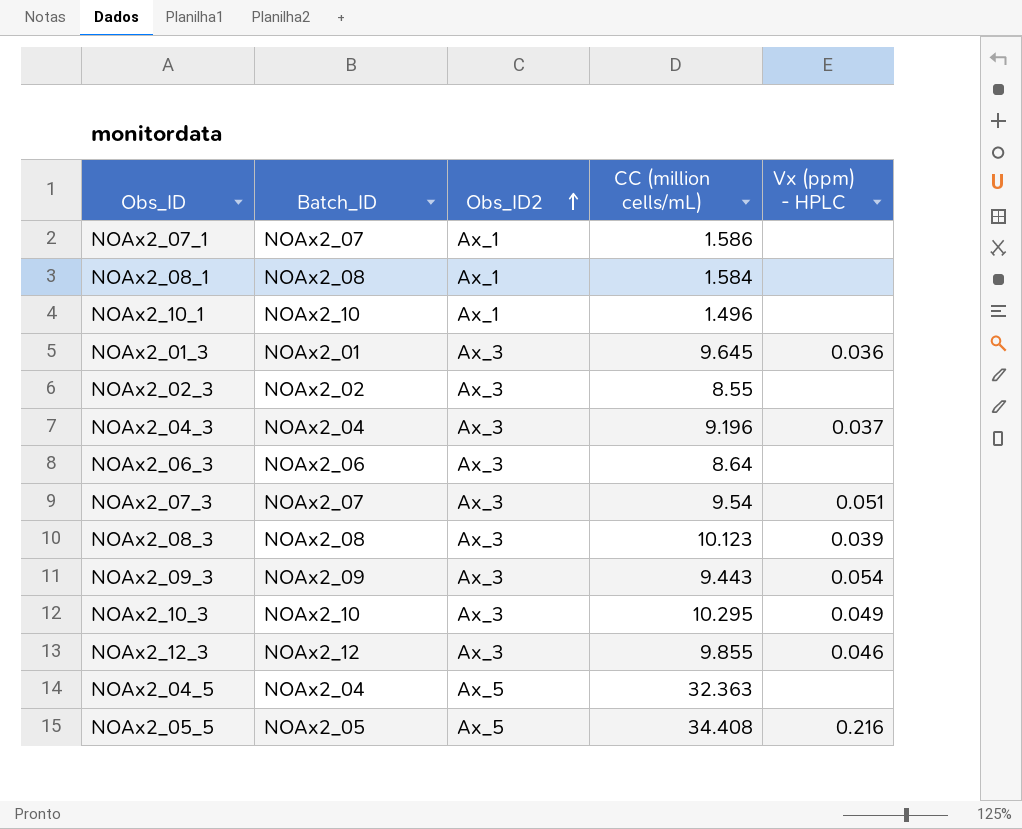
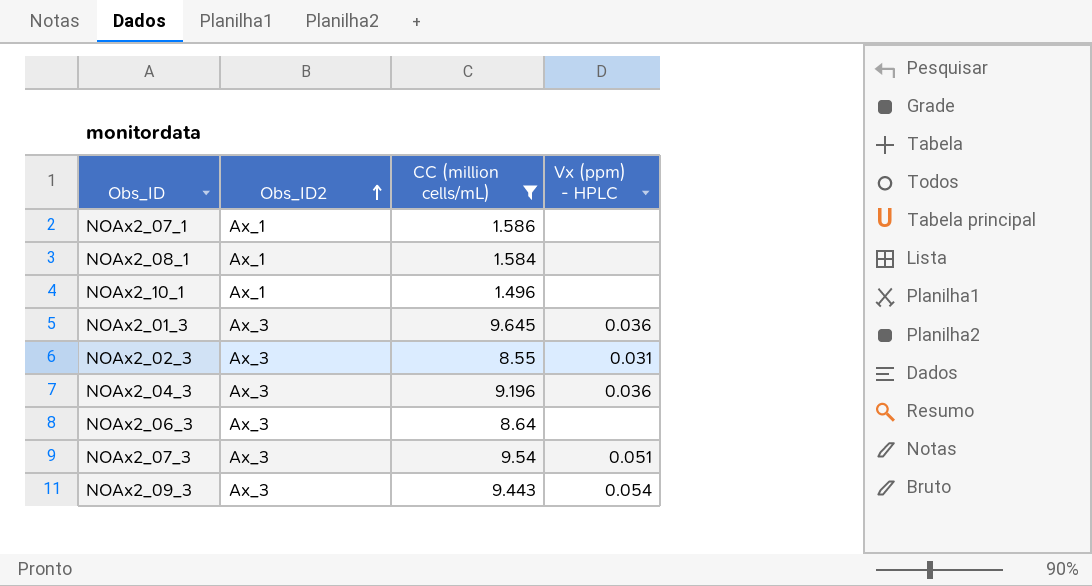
filter: none -> CC (million cells/mL) <= 9.645
column Batch_ID | position: 2 -> none
NOAx2_02_3 | Vx (ppm) - HPLC: none -> 0.031
NOAx2_04_3 | Vx (ppm) - HPLC: 0.037 -> 0.036

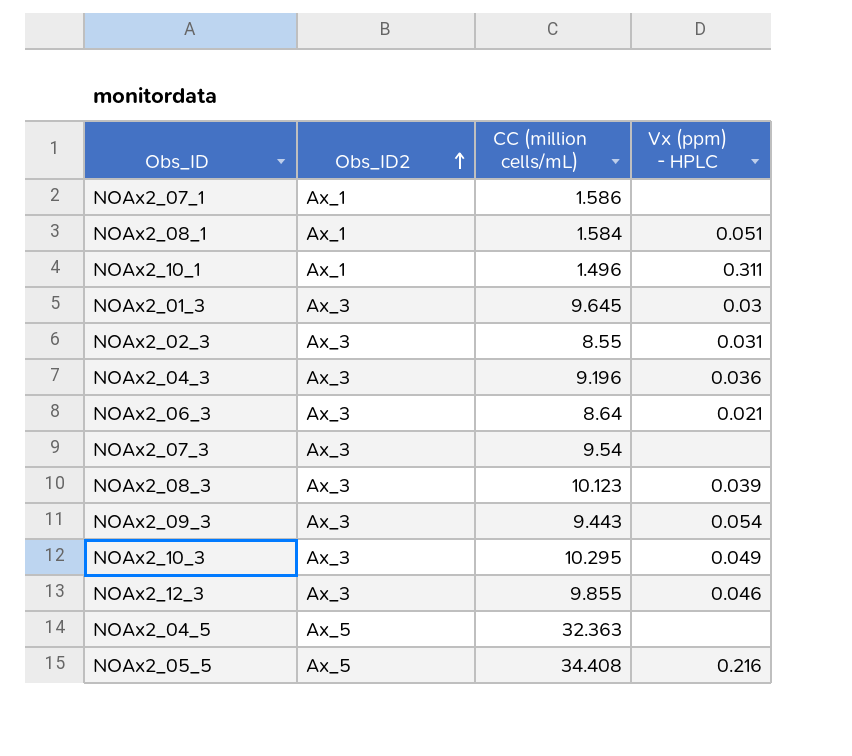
filter: CC (million cells/mL) <= 9.645 -> none
NOAx2_08_1 | Vx (ppm) - HPLC: none -> 0.051
NOAx2_10_1 | Vx (ppm) - HPLC: none -> 0.311
NOAx2_01_3 | Vx (ppm) - HPLC: 0.036 -> 0.03
NOAx2_06_3 | Vx (ppm) - HPLC: none -> 0.021
NOAx2_07_3 | Vx (ppm) - HPLC: 0.051 -> none

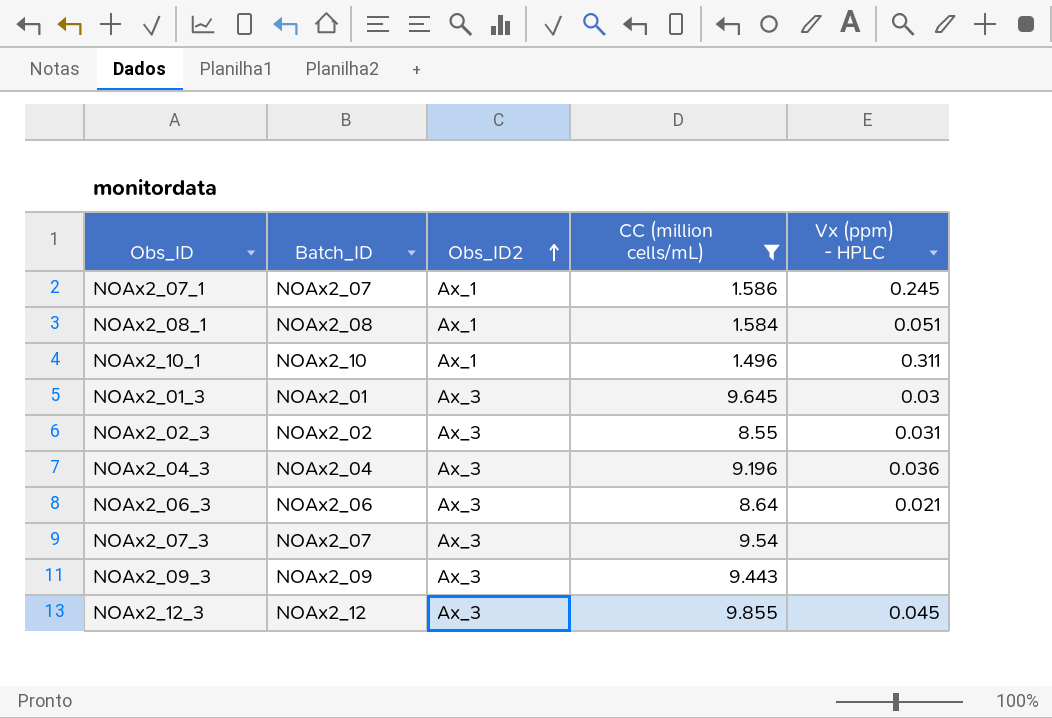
filter: none -> CC (million cells/mL) <= 9.855
column Batch_ID | position: none -> 2
NOAx2_07_1 | Vx (ppm) - HPLC: none -> 0.245
NOAx2_09_3 | Vx (ppm) - HPLC: 0.054 -> none
NOAx2_12_3 | Vx (ppm) - HPLC: 0.046 -> 0.045

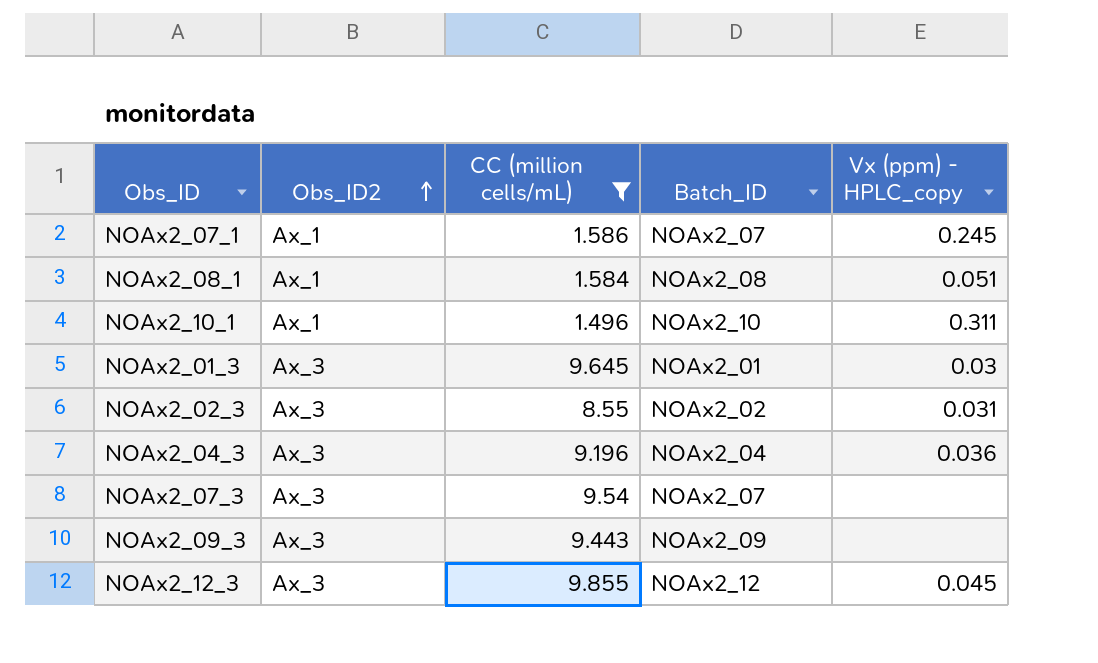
column Batch_ID | position: 2 -> 4
column name: Vx (ppm) - HPLC -> Vx (ppm) - HPLC_copy
row NOAx2_06_3: NOAx2_06 | Ax_3 | 8.64 | 0.021 -> none

